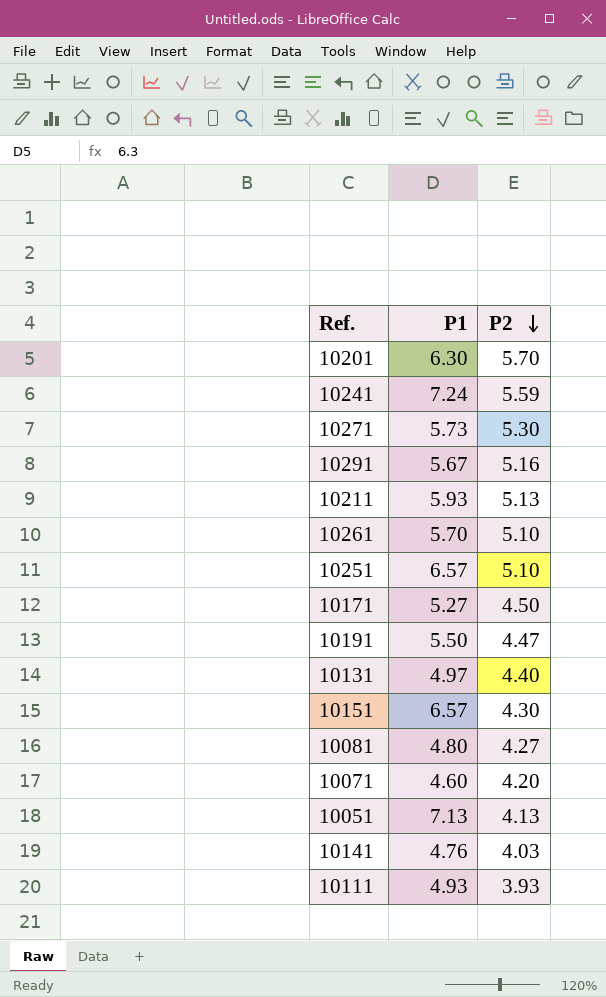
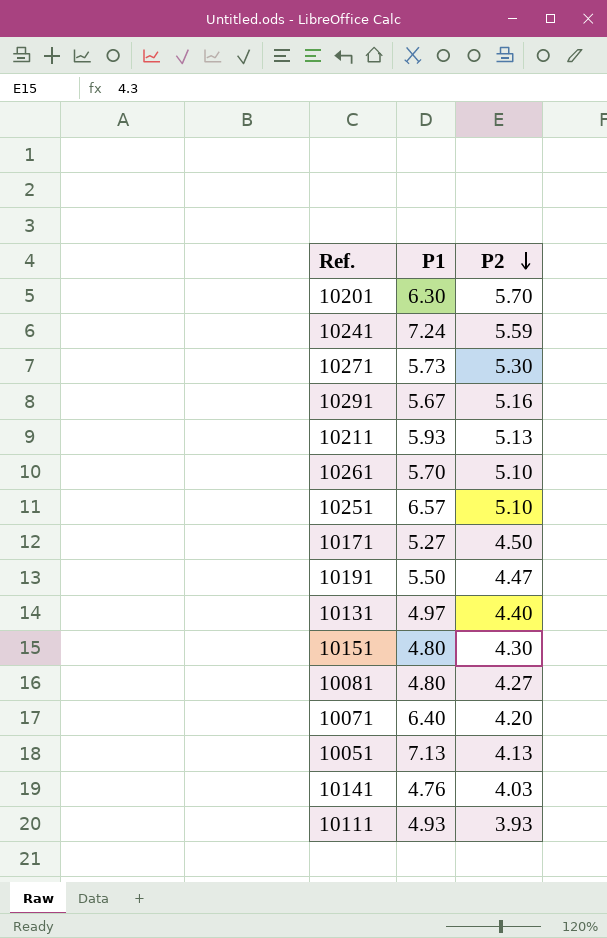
10151 | P1: 6.57 -> 4.80
10071 | P1: 4.60 -> 6.40

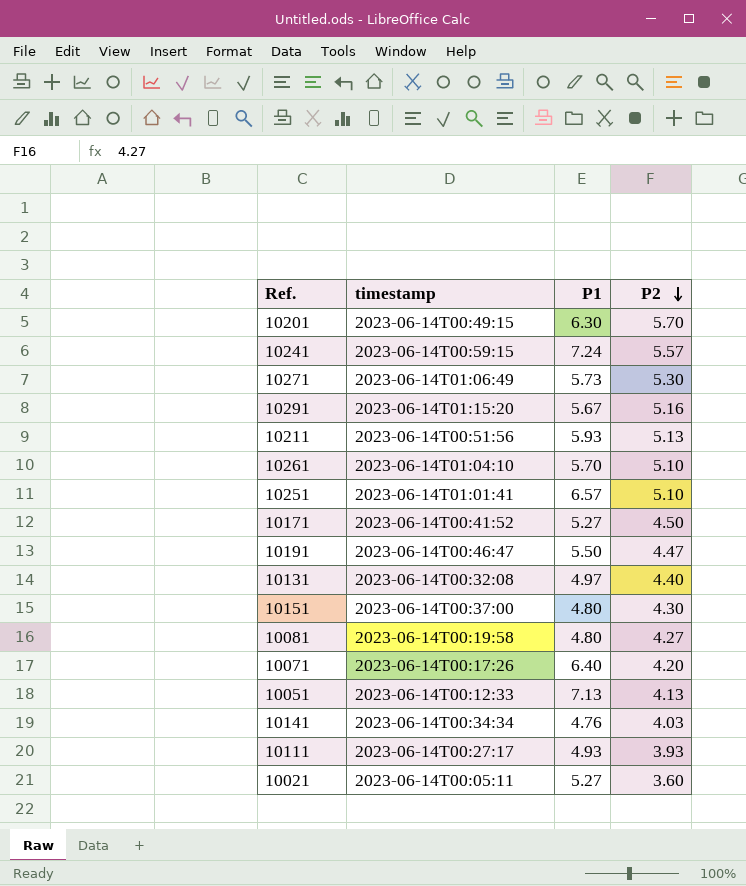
column timestamp | position: none -> 2
10241 | P2: 5.59 -> 5.57
row 10021: none -> 2023-06-14T00:05:11 | 5.27 | 3.60

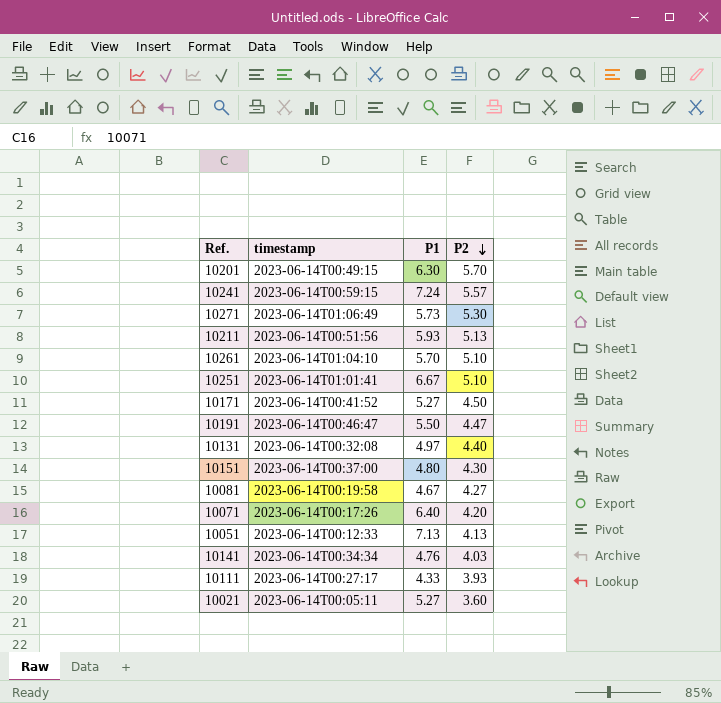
row 10291: 2023-06-14T01:15:20 | 5.67 | 5.16 -> none
10251 | P1: 6.57 -> 6.67
10081 | P1: 4.80 -> 4.67
10111 | P1: 4.93 -> 4.33

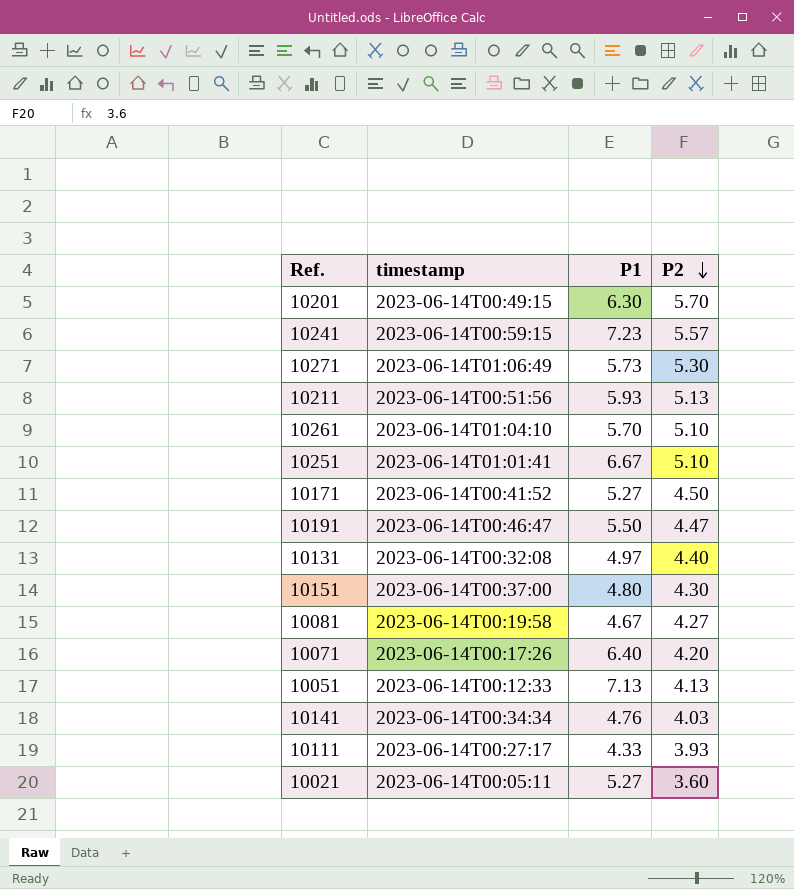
10241 | P1: 7.24 -> 7.23

